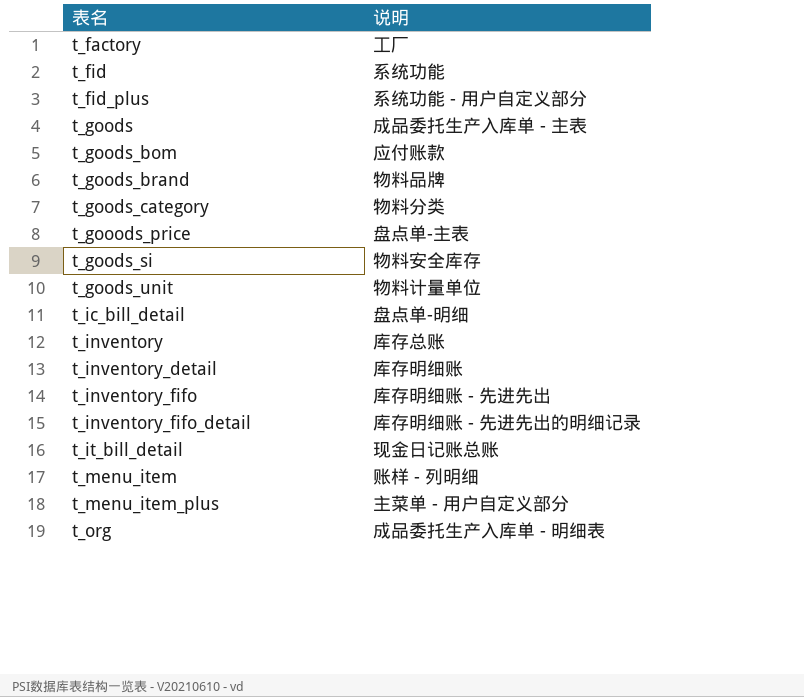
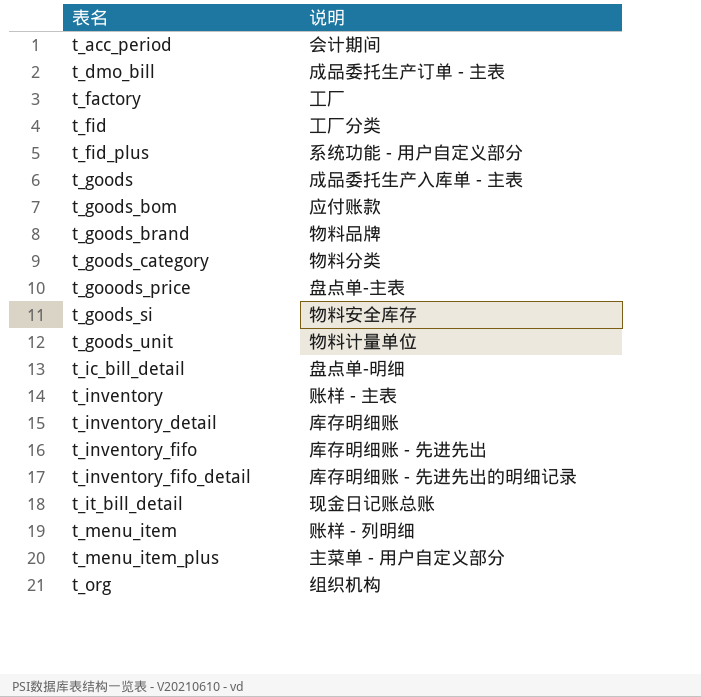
row t_acc_period: none -> 会计期间
row t_dmo_bill: none -> 成品委托生产订单 - 主表
t_fid | 说明: 系统功能 -> 工厂分类
t_inventory | 说明: 库存总账 -> 账样 - 主表
t_org | 说明: 成品委托生产入库单 - 明细表 -> 组织机构

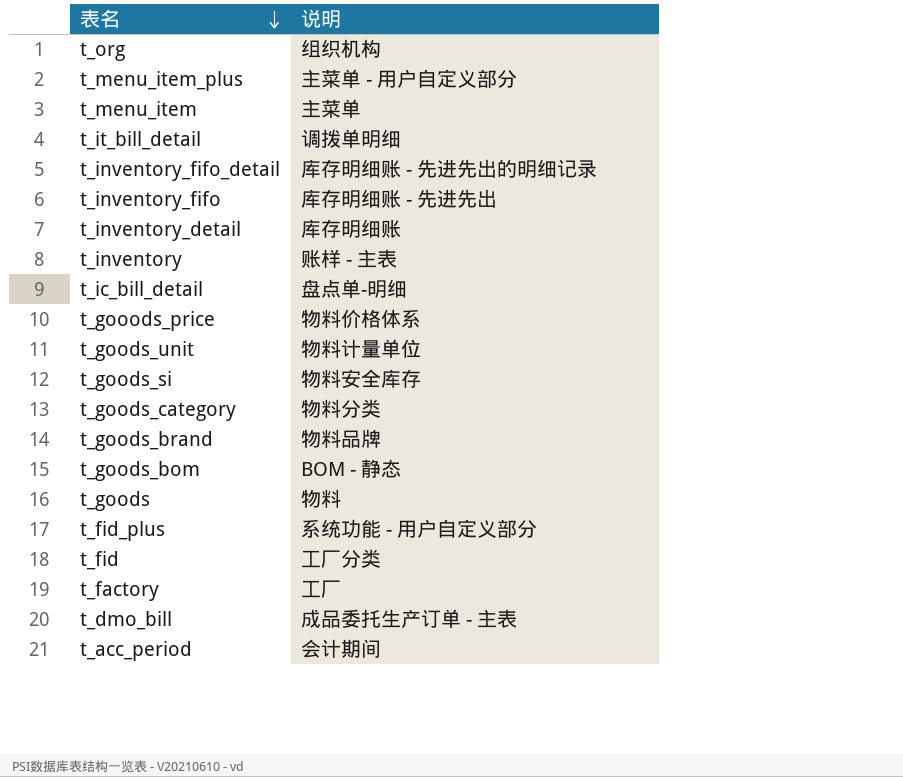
row order: none -> 表名 descending
t_menu_item | 说明: 账样 - 列明细 -> 主菜单
t_it_bill_detail | 说明: 现金日记账总账 -> 调拨单明细
t_gooods_price | 说明: 盘点单-主表 -> 物料价格体系
t_goods_bom | 说明: 应付账款 -> BOM - 静态
t_goods | 说明: 成品委托生产入库单 - 主表 -> 物料

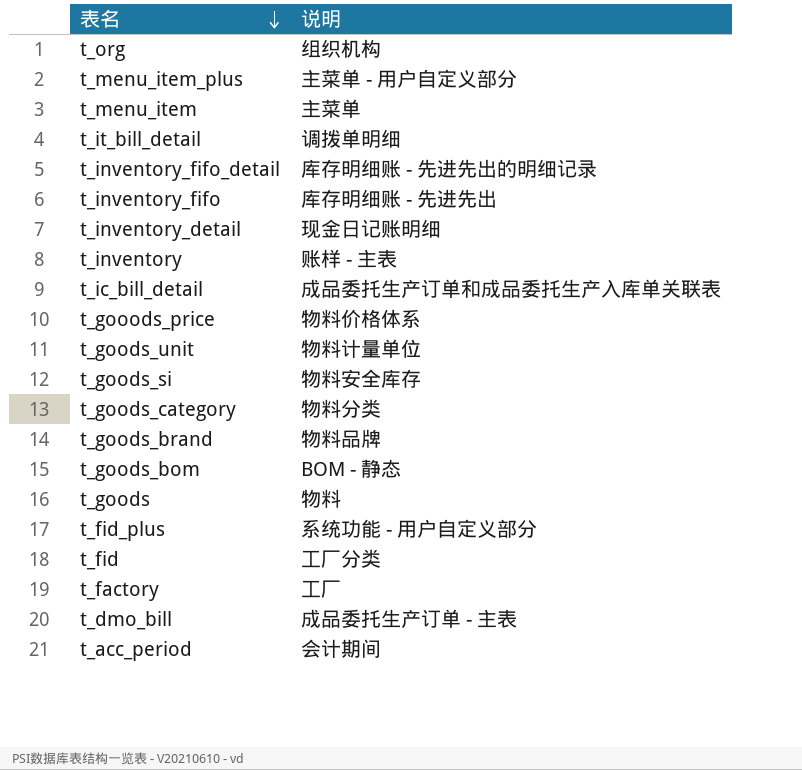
t_inventory_detail | 说明: 库存明细账 -> 现金日记账明细
t_ic_bill_detail | 说明: 盘点单-明细 -> 成品委托生产订单和成品委托生产入库单关联表

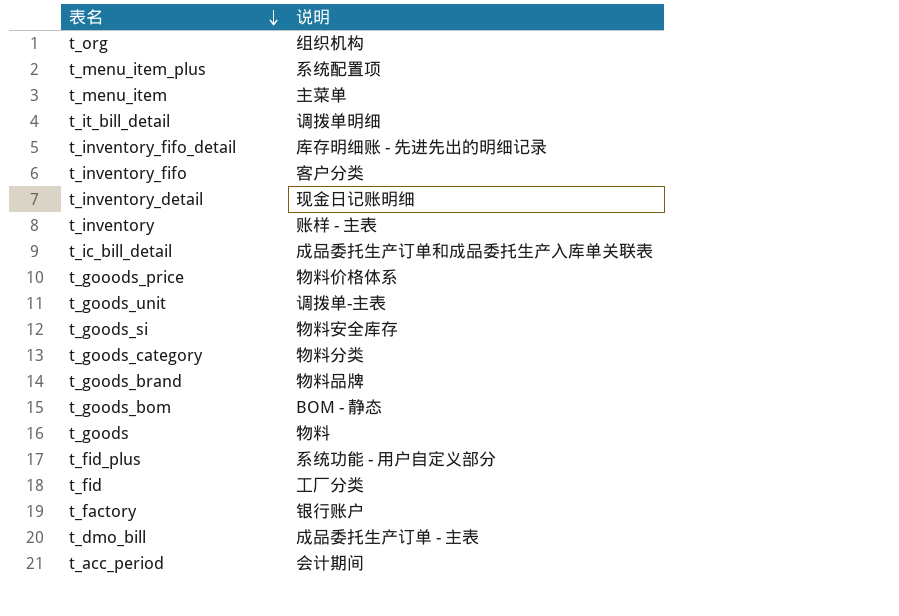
t_menu_item_plus | 说明: 主菜单 - 用户自定义部分 -> 系统配置项
t_inventory_fifo | 说明: 库存明细账 - 先进先出 -> 客户分类
t_goods_unit | 说明: 物料计量单位 -> 调拨单-主表
t_factory | 说明: 工厂 -> 银行账户

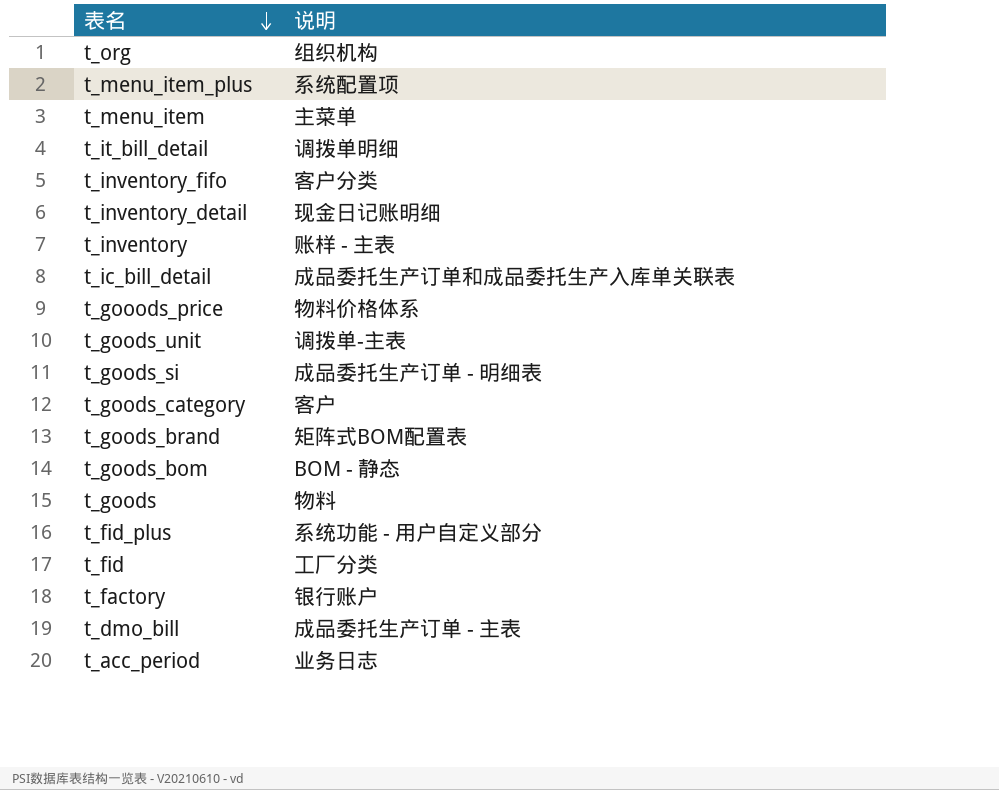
row t_inventory_fifo_detail: 库存明细账 - 先进先出的明细记录 -> none
t_goods_si | 说明: 物料安全库存 -> 成品委托生产订单 - 明细表
t_goods_category | 说明: 物料分类 -> 客户
t_goods_brand | 说明: 物料品牌 -> 矩阵式BOM配置表
t_acc_period | 说明: 会计期间 -> 业务日志

